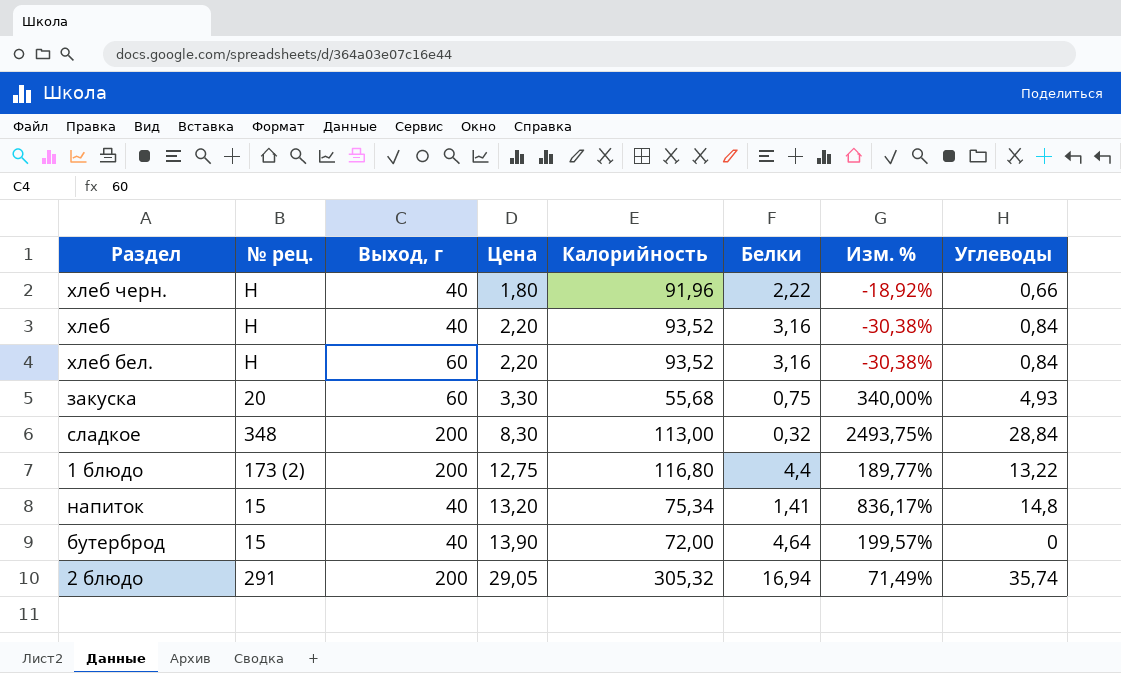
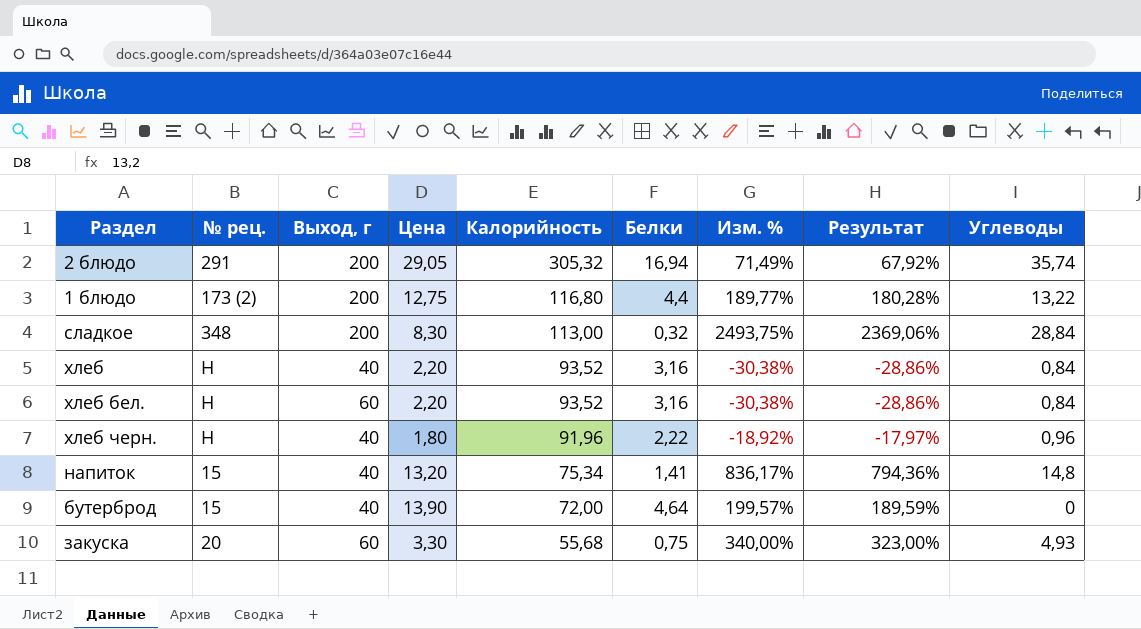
row order: Цена ascending -> Калорийность descending
column Результат | formula: none -> [Изм. %] * 0,95
хлеб черн. | Углеводы: 0,66 -> 0,96

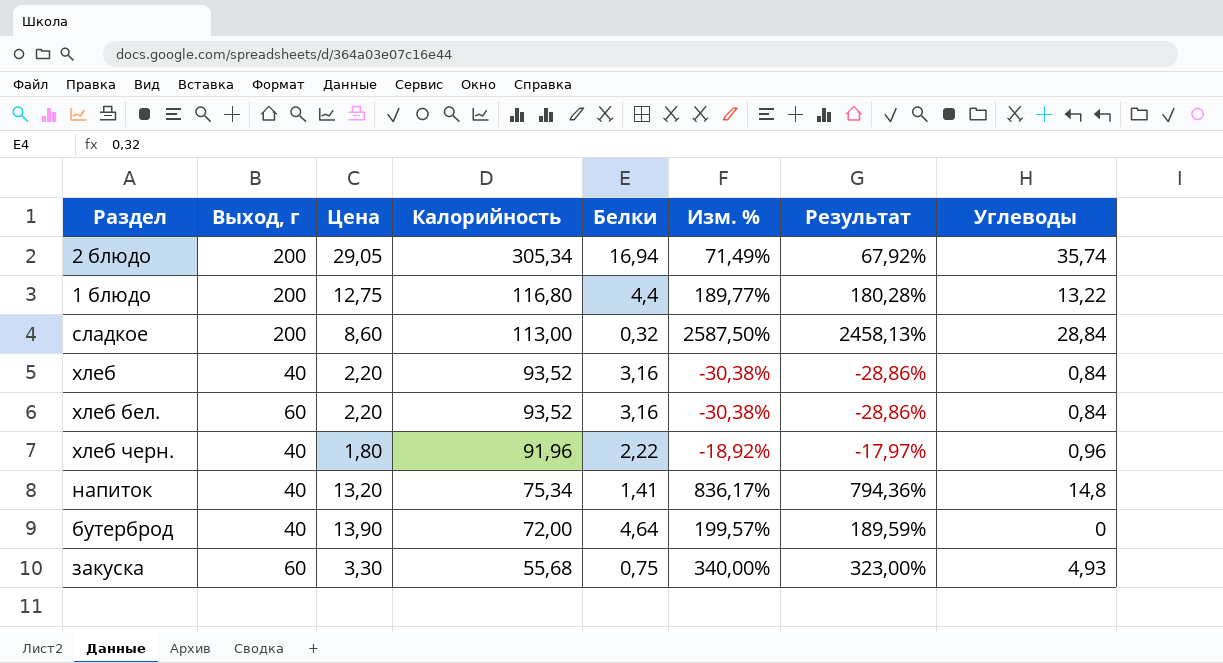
column № рец. | position: 2 -> none
2 блюдо | Калорийность: 305,32 -> 305,34
сладкое | Цена: 8,30 -> 8,60
сладкое | Изм. %: 2493,75% -> 2587,50%
сладкое | Результат: 2369,06% -> 2458,13%

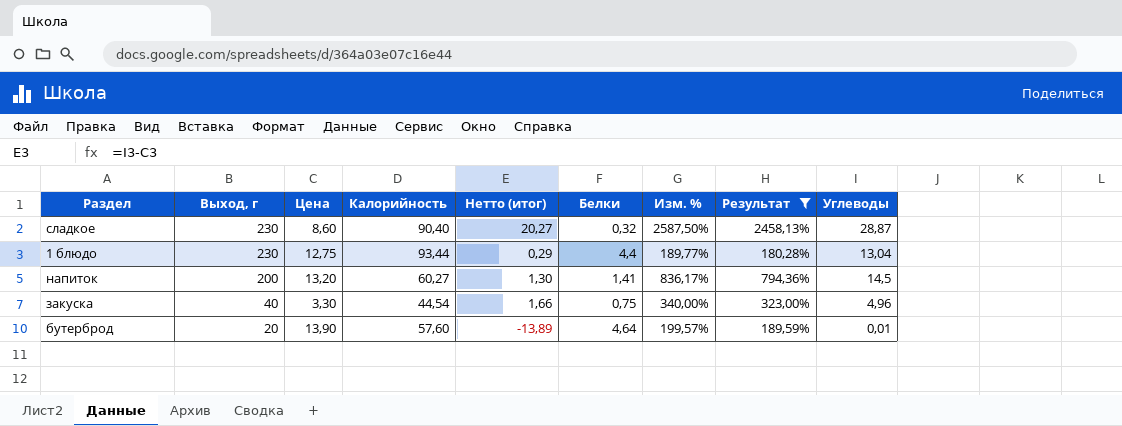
filter: none -> Результат >= 180,28%
row order: Калорийность descending -> Выход, г descending
column Нетто (итог) | formula: none -> [Углеводы] - [Цена]
сладкое | Выход, г: 200 -> 230
сладкое | Калорийность: 113,00 -> 90,40
сладкое | Углеводы: 28,84 -> 28,87
1 блюдо | Выход, г: 200 -> 230
1 блюдо | Калорийность: 116,80 -> 93,44
1 блюдо | Углеводы: 13,22 -> 13,04
напиток | Выход, г: 40 -> 200
напиток | Калорийность: 75,34 -> 60,27
напиток | Углеводы: 14,8 -> 14,5
закуска | Выход, г: 60 -> 40
закуска | Калорийность: 55,68 -> 44,54
закуска | Углеводы: 4,93 -> 4,96
бутерброд | Выход, г: 40 -> 20
бутерброд | Калорийность: 72,00 -> 57,60
бутерброд | Углеводы: 0 -> 0,01

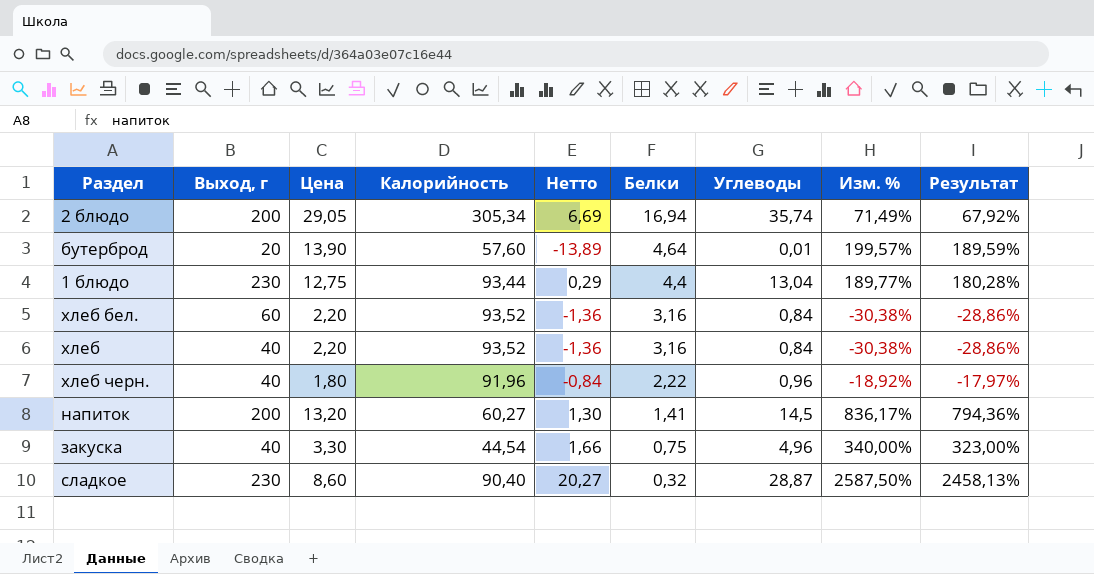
filter: Результат >= 180,28% -> none
row order: Выход, г descending -> Белки descending
column name: Нетто (итог) -> Нетто
column Углеводы | position: 9 -> 7

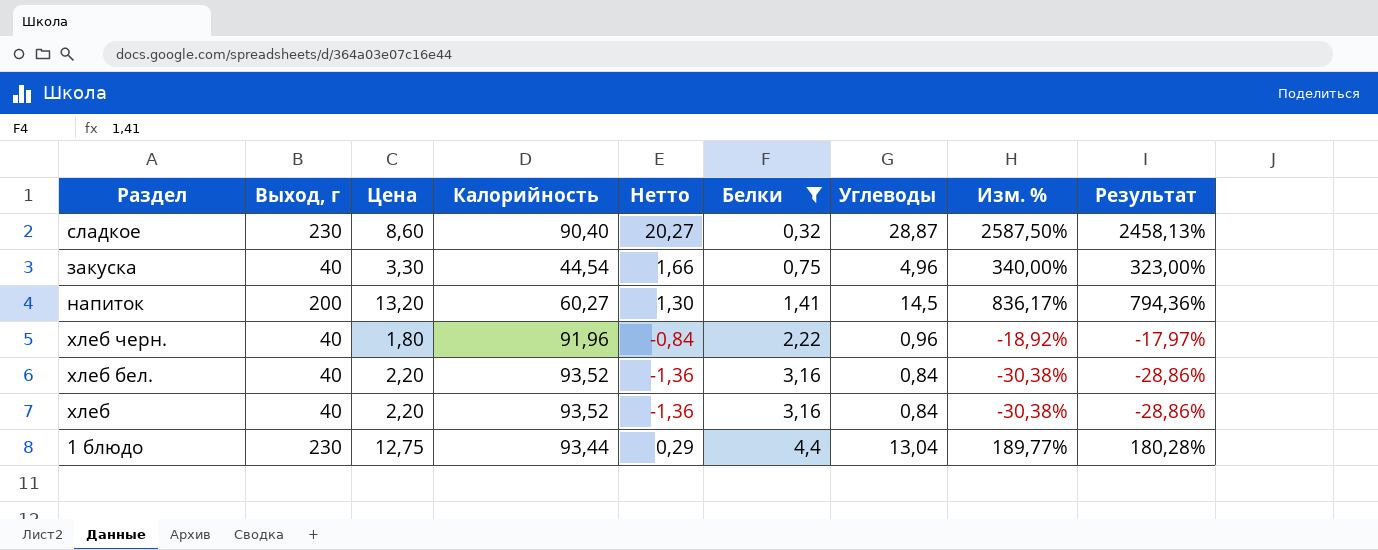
filter: none -> Белки <= 4,4
row order: Белки descending -> Белки ascending
хлеб бел. | Выход, г: 60 -> 40

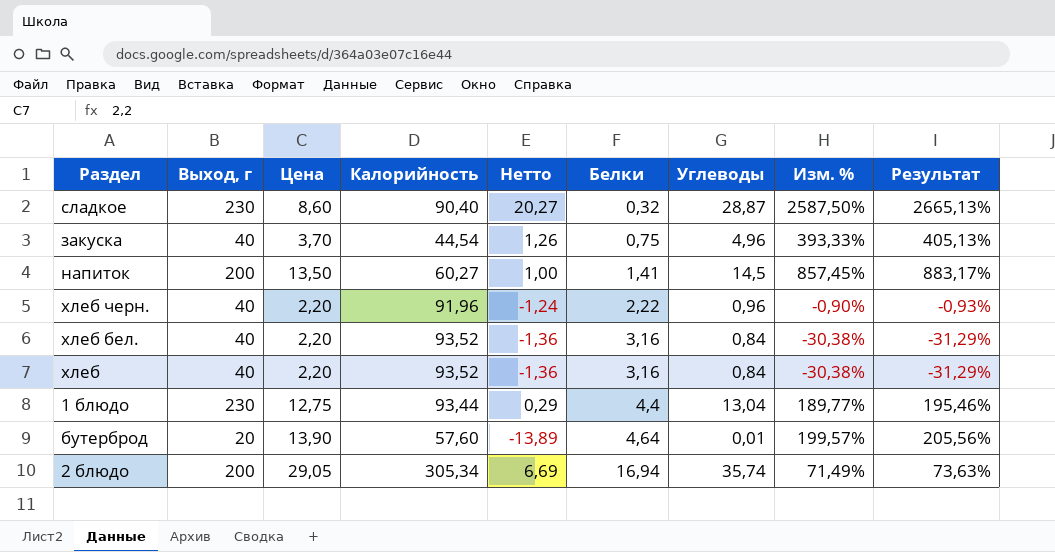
filter: Белки <= 4,4 -> none
column Результат | formula: [Изм. %] * 0,95 -> [Изм. %] * 1,03
закуска | Цена: 3,30 -> 3,70
закуска | Нетто: 1,66 -> 1,26
закуска | Изм. %: 340,00% -> 393,33%
напиток | Цена: 13,20 -> 13,50
напиток | Нетто: 1,30 -> 1,00
напиток | Изм. %: 836,17% -> 857,45%
хлеб черн. | Цена: 1,80 -> 2,20
хлеб черн. | Нетто: -0,84 -> -1,24
хлеб черн. | Изм. %: -18,92% -> -0,90%

